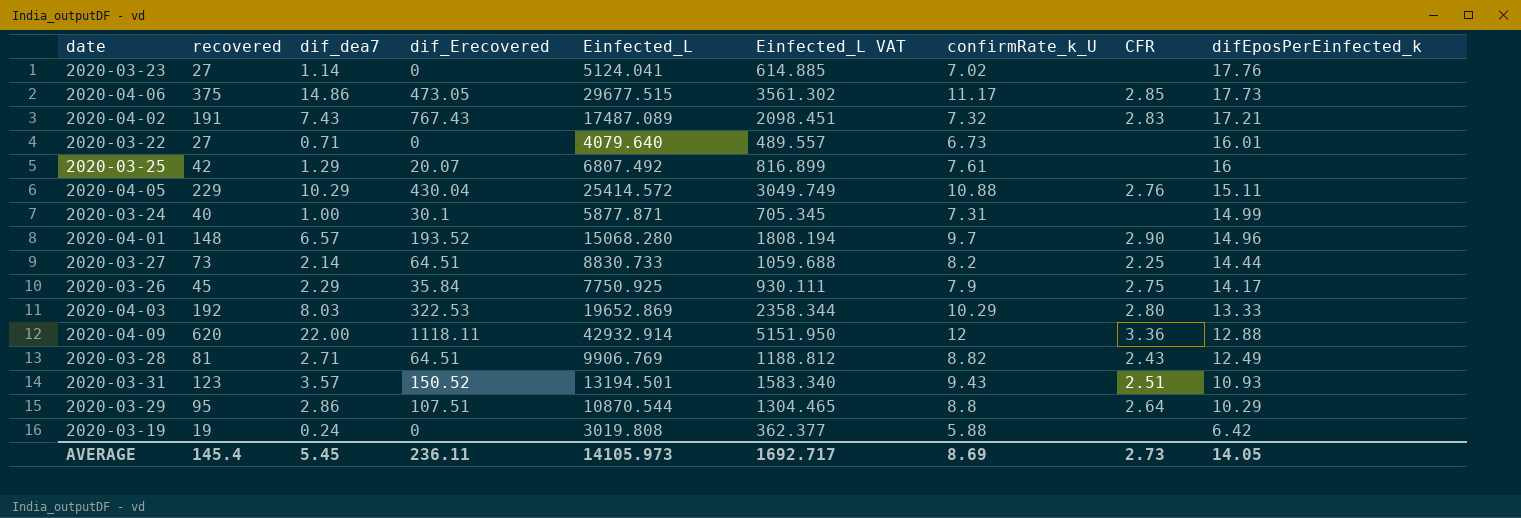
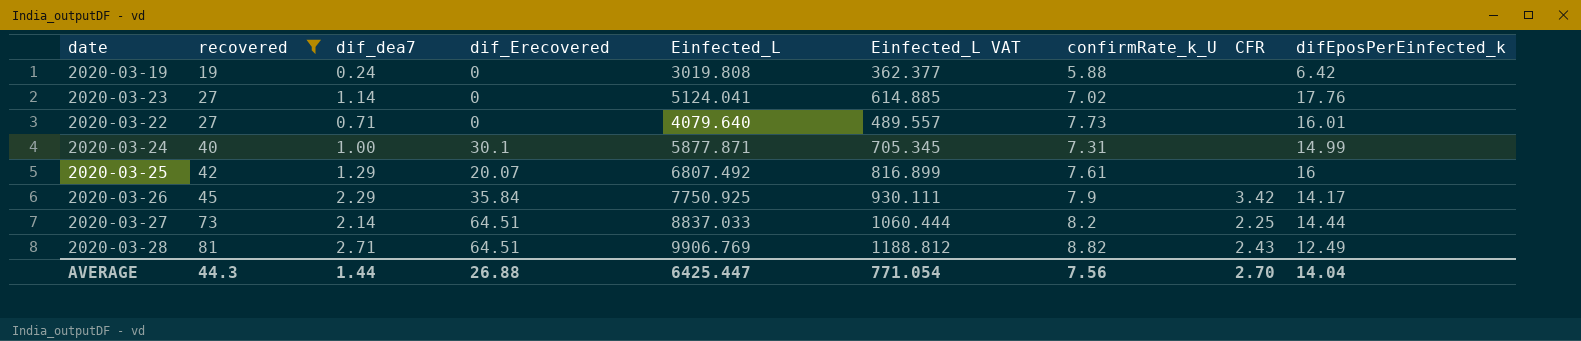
filter: none -> recovered <= 81
row order: difEposPerEinfected_k descending -> recovered ascending
2020-03-22 | confirmRate_k_U: 6.73 -> 7.73
2020-03-26 | CFR: 2.75 -> 3.42
2020-03-27 | Einfected_L: 8830.733 -> 8837.033
2020-03-27 | Einfected_L VAT: 1059.688 -> 1060.444
AVERAGE | recovered: 145.4 -> 44.3
AVERAGE | dif_dea7: 5.45 -> 1.44
AVERAGE | dif_Erecovered: 236.11 -> 26.88
AVERAGE | Einfected_L: 14105.973 -> 6425.447
AVERAGE | Einfected_L VAT: 1692.717 -> 771.054
AVERAGE | confirmRate_k_U: 8.69 -> 7.56
AVERAGE | CFR: 2.73 -> 2.70
AVERAGE | difEposPerEinfected_k: 14.05 -> 14.04

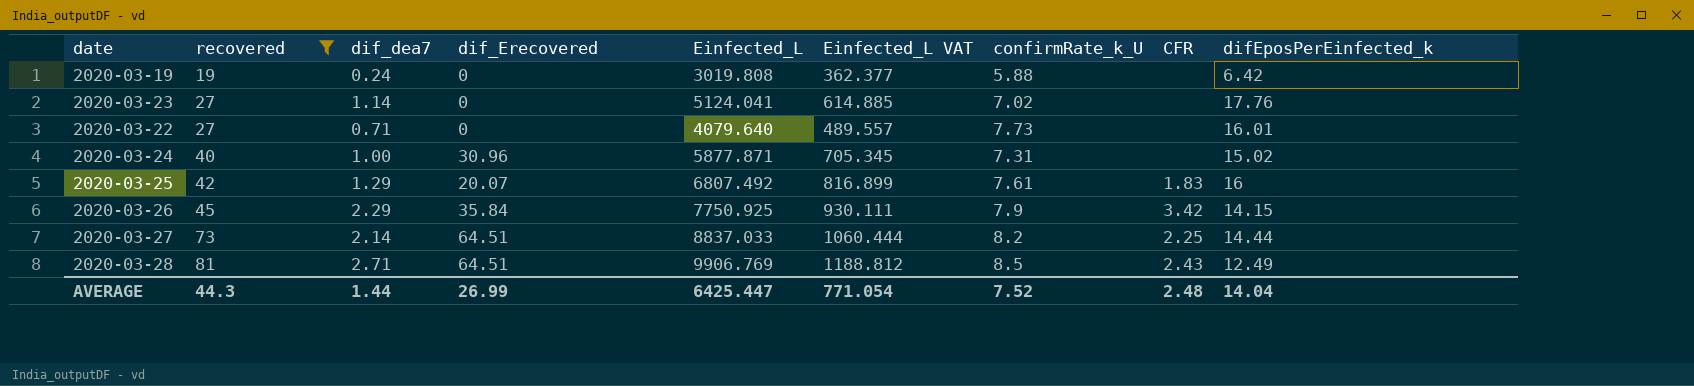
2020-03-24 | dif_Erecovered: 30.1 -> 30.96
2020-03-24 | difEposPerEinfected_k: 14.99 -> 15.02
2020-03-25 | CFR: none -> 1.83
2020-03-26 | difEposPerEinfected_k: 14.17 -> 14.15
2020-03-28 | confirmRate_k_U: 8.82 -> 8.5
AVERAGE | dif_Erecovered: 26.88 -> 26.99
AVERAGE | confirmRate_k_U: 7.56 -> 7.52
AVERAGE | CFR: 2.70 -> 2.48

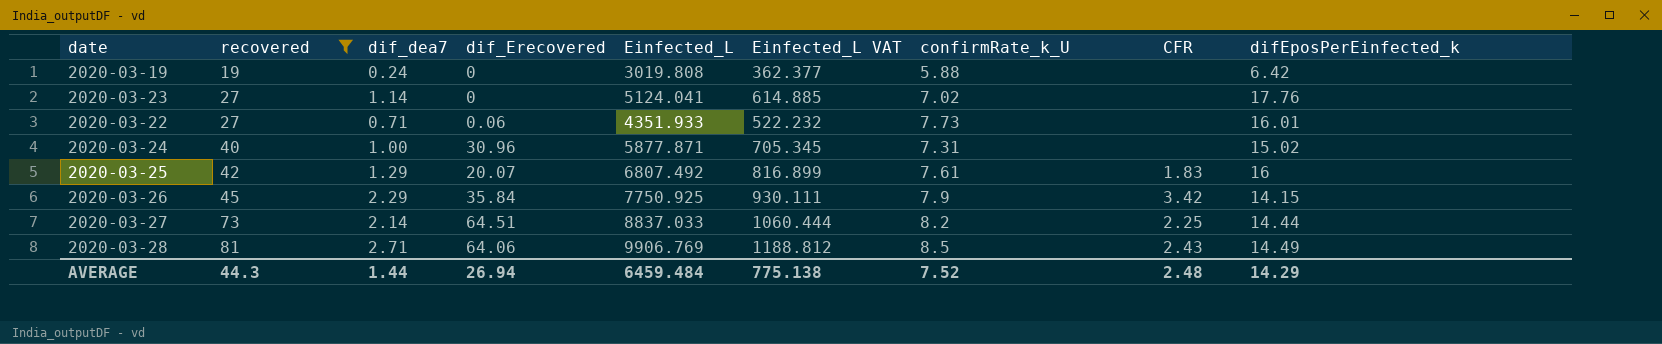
2020-03-22 | dif_Erecovered: 0 -> 0.06
2020-03-22 | Einfected_L: 4079.640 -> 4351.933
2020-03-22 | Einfected_L VAT: 489.557 -> 522.232
2020-03-28 | dif_Erecovered: 64.51 -> 64.06
2020-03-28 | difEposPerEinfected_k: 12.49 -> 14.49
AVERAGE | dif_Erecovered: 26.99 -> 26.94
AVERAGE | Einfected_L: 6425.447 -> 6459.484
AVERAGE | Einfected_L VAT: 771.054 -> 775.138
AVERAGE | difEposPerEinfected_k: 14.04 -> 14.29

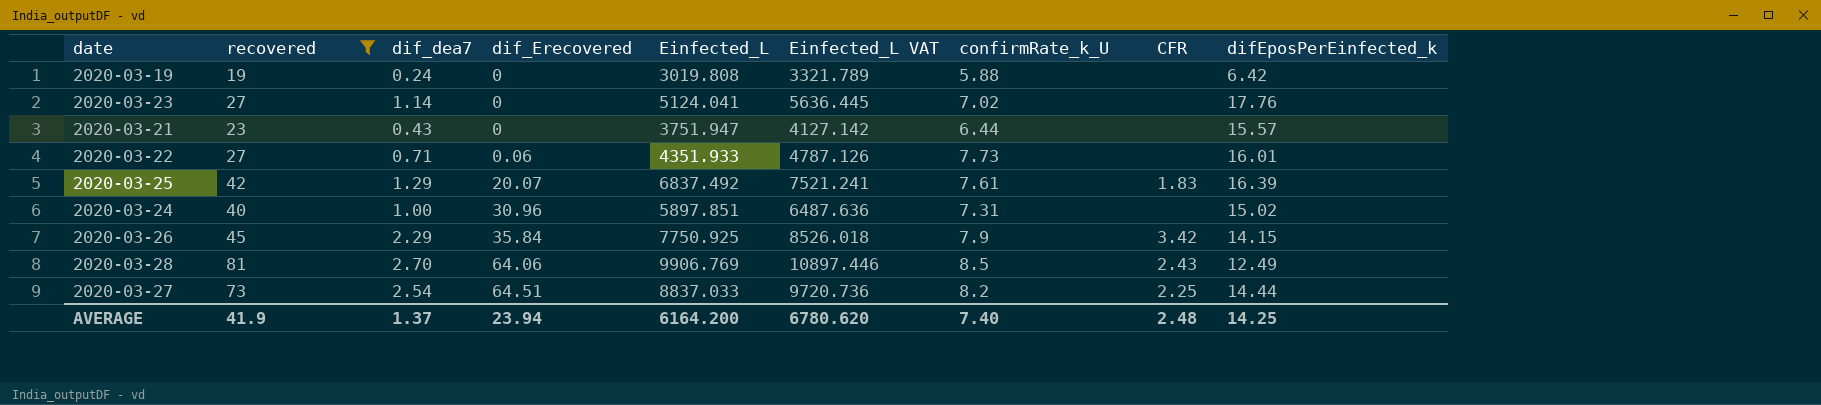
row order: recovered ascending -> dif_Erecovered ascending
column Einfected_L VAT | formula: [Einfected_L] * 0.12 -> [Einfected_L] * 1.1
row 2020-03-21: none -> 23 | 0.43 | 0 | 3751.947 | 4127.142 | 6.44 | none | 15.57
2020-03-25 | Einfected_L: 6807.492 -> 6837.492
2020-03-25 | difEposPerEinfected_k: 16 -> 16.39
2020-03-24 | Einfected_L: 5877.871 -> 5897.851
2020-03-28 | dif_dea7: 2.71 -> 2.70
2020-03-28 | difEposPerEinfected_k: 14.49 -> 12.49
2020-03-27 | dif_dea7: 2.14 -> 2.54
AVERAGE | recovered: 44.3 -> 41.9
AVERAGE | dif_dea7: 1.44 -> 1.37
AVERAGE | dif_Erecovered: 26.94 -> 23.94
AVERAGE | Einfected_L: 6459.484 -> 6164.200
AVERAGE | Einfected_L VAT: 775.138 -> 6780.620
AVERAGE | confirmRate_k_U: 7.52 -> 7.40
AVERAGE | difEposPerEinfected_k: 14.29 -> 14.25

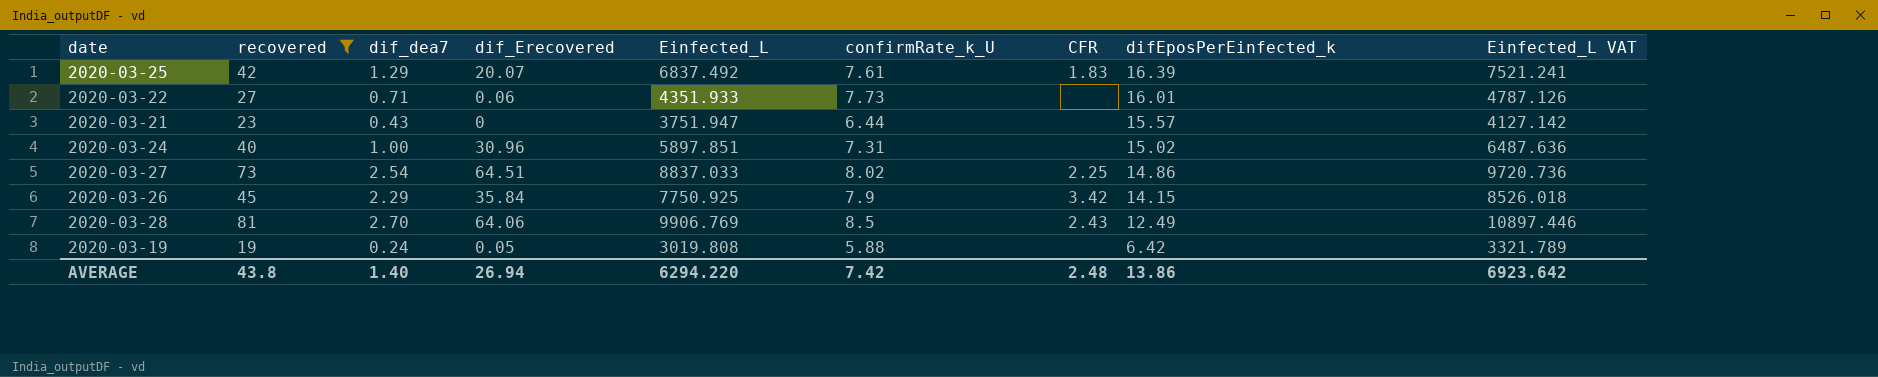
row order: dif_Erecovered ascending -> difEposPerEinfected_k descending
column Einfected_L VAT | position: 6 -> 9
row 2020-03-23: 27 | 1.14 | 0 | 5124.041 | 5636.445 | 7.02 | none | 17.76 -> none
2020-03-27 | confirmRate_k_U: 8.2 -> 8.02
2020-03-27 | difEposPerEinfected_k: 14.44 -> 14.86
2020-03-19 | dif_Erecovered: 0 -> 0.05
AVERAGE | recovered: 41.9 -> 43.8
AVERAGE | dif_dea7: 1.37 -> 1.40
AVERAGE | dif_Erecovered: 23.94 -> 26.94
AVERAGE | Einfected_L: 6164.200 -> 6294.220
AVERAGE | confirmRate_k_U: 7.40 -> 7.42
AVERAGE | difEposPerEinfected_k: 14.25 -> 13.86
AVERAGE | Einfected_L VAT: 6780.620 -> 6923.642

